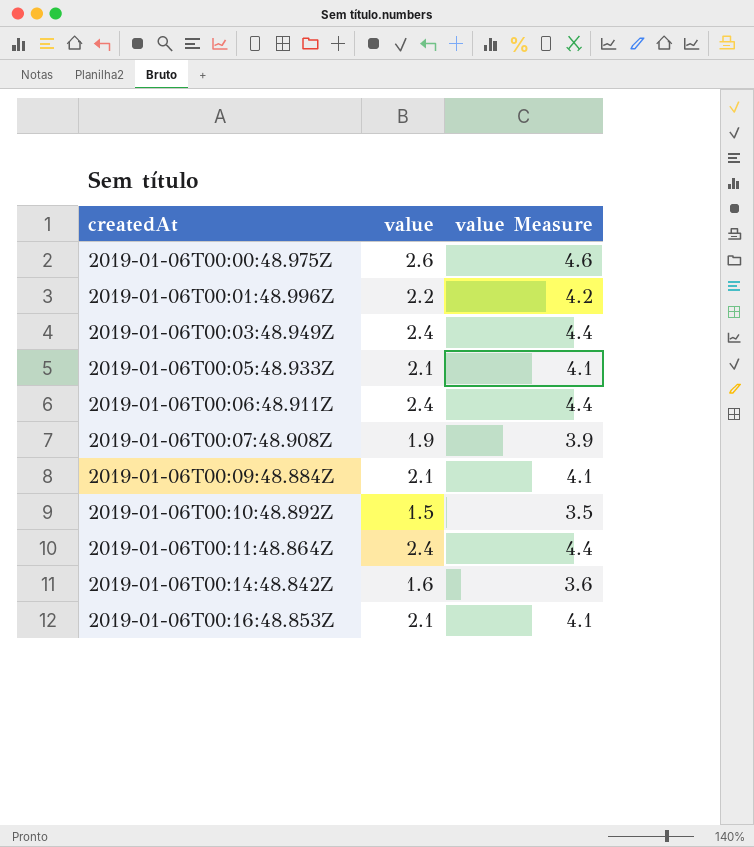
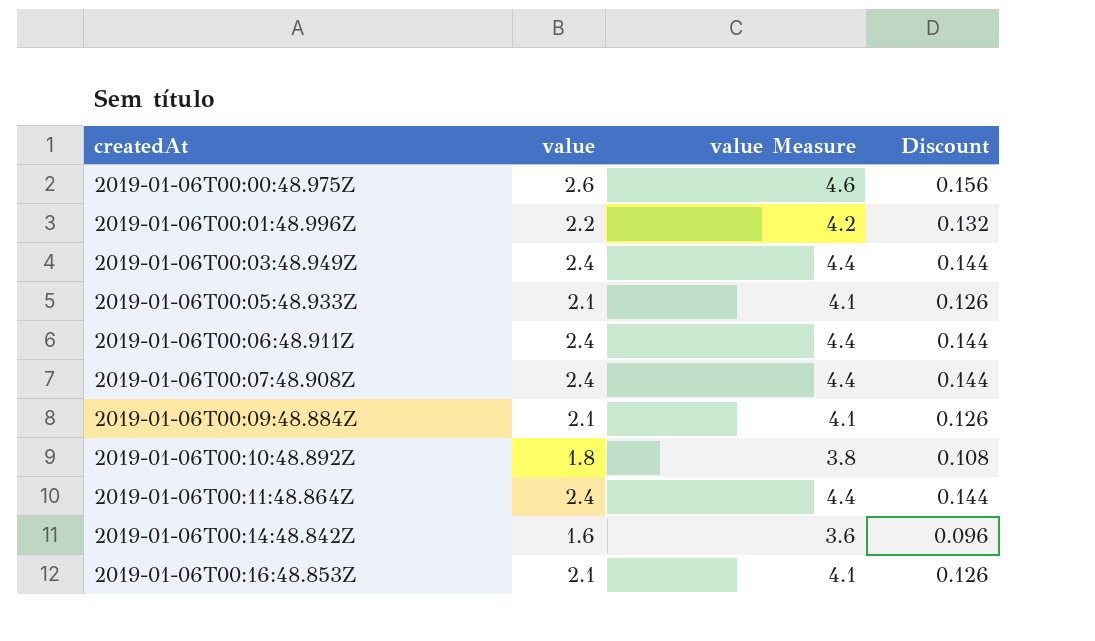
column Discount | formula: none -> [value] * 0.06
2019-01-06T00:07:48.908Z | value: 1.9 -> 2.4
2019-01-06T00:07:48.908Z | value Measure: 3.9 -> 4.4
2019-01-06T00:10:48.892Z | value: 1.5 -> 1.8
2019-01-06T00:10:48.892Z | value Measure: 3.5 -> 3.8

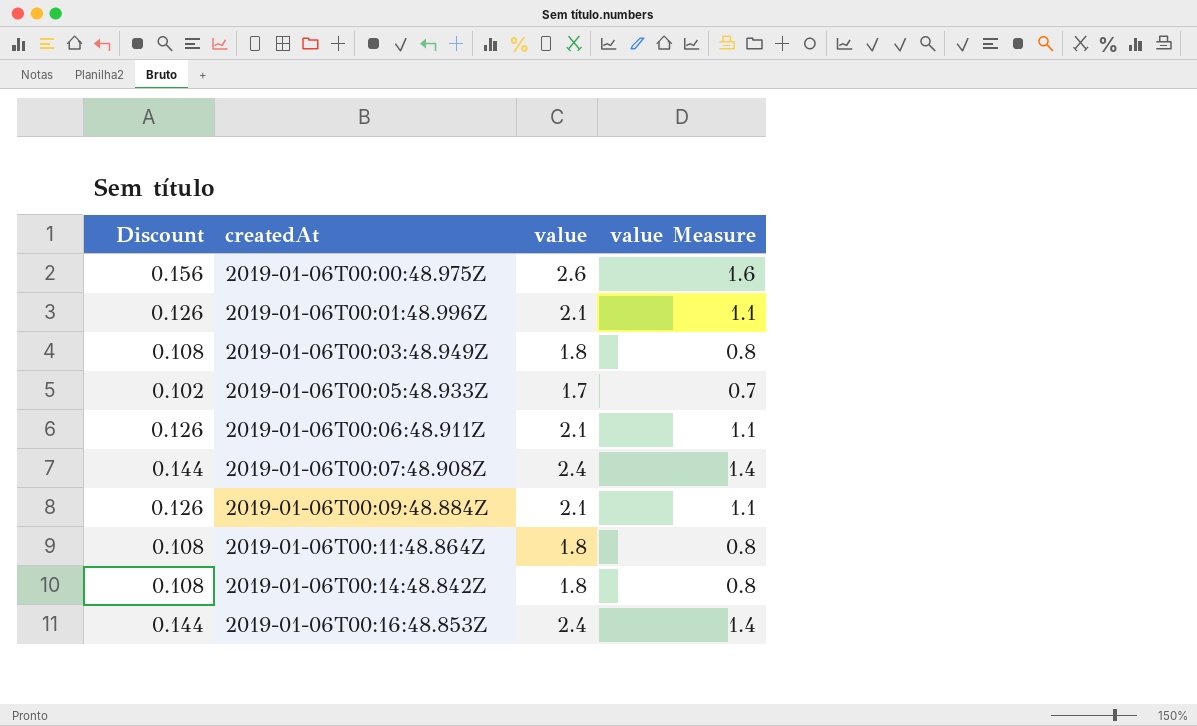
column Discount | position: 4 -> 1
column value Measure | formula: [value] + 2 -> [value] - 1
row 2019-01-06T00:10:48.892Z: 1.8 | 3.8 | 0.108 -> none
2019-01-06T00:01:48.996Z | Discount: 0.132 -> 0.126
2019-01-06T00:01:48.996Z | value: 2.2 -> 2.1
2019-01-06T00:03:48.949Z | Discount: 0.144 -> 0.108
2019-01-06T00:03:48.949Z | value: 2.4 -> 1.8
2019-01-06T00:05:48.933Z | Discount: 0.126 -> 0.102
2019-01-06T00:05:48.933Z | value: 2.1 -> 1.7
2019-01-06T00:06:48.911Z | Discount: 0.144 -> 0.126
2019-01-06T00:06:48.911Z | value: 2.4 -> 2.1
2019-01-06T00:11:48.864Z | Discount: 0.144 -> 0.108
2019-01-06T00:11:48.864Z | value: 2.4 -> 1.8
2019-01-06T00:14:48.842Z | Discount: 0.096 -> 0.108
2019-01-06T00:14:48.842Z | value: 1.6 -> 1.8
2019-01-06T00:16:48.853Z | Discount: 0.126 -> 0.144
2019-01-06T00:16:48.853Z | value: 2.1 -> 2.4

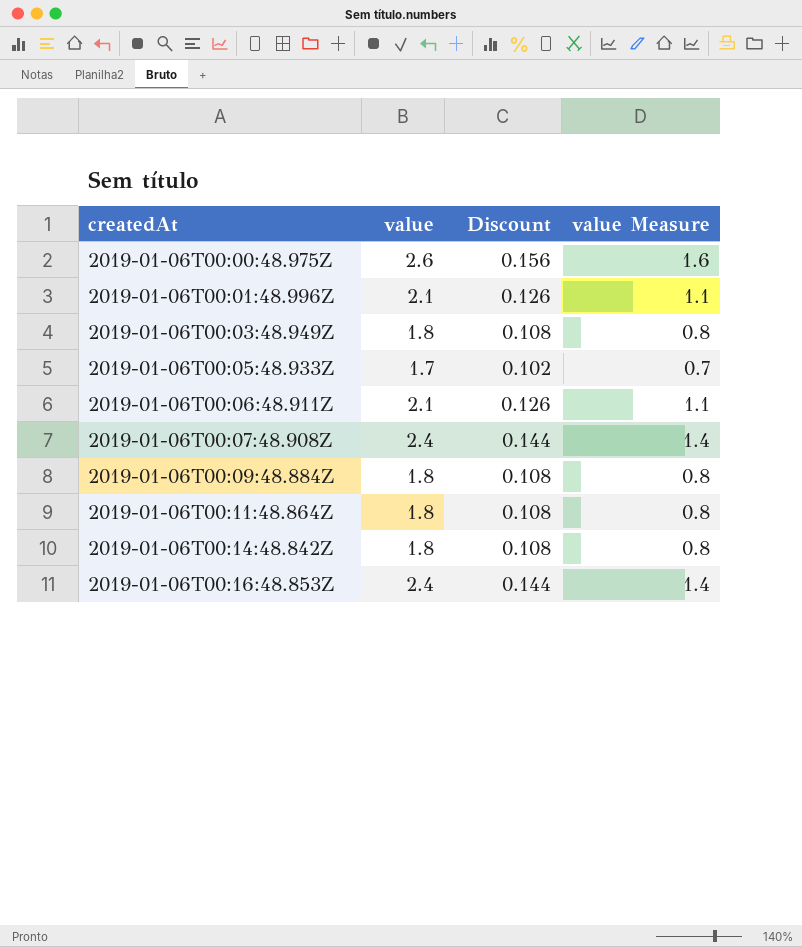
column Discount | position: 1 -> 3
2019-01-06T00:09:48.884Z | value: 2.1 -> 1.8
2019-01-06T00:09:48.884Z | Discount: 0.126 -> 0.108
2019-01-06T00:09:48.884Z | value Measure: 1.1 -> 0.8

